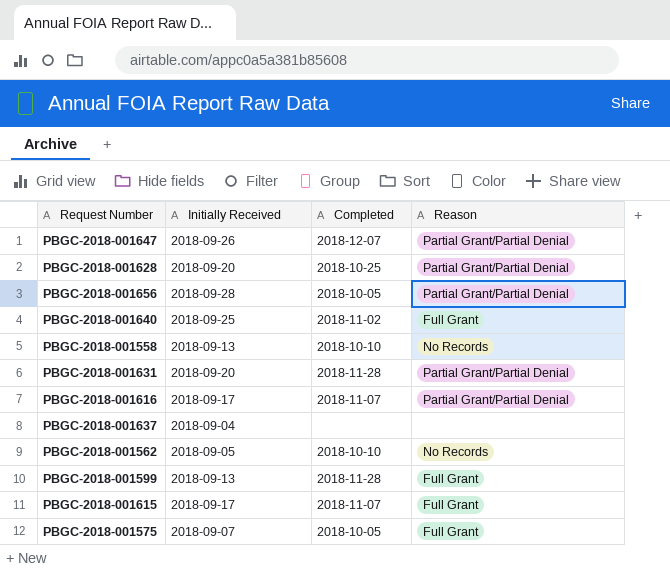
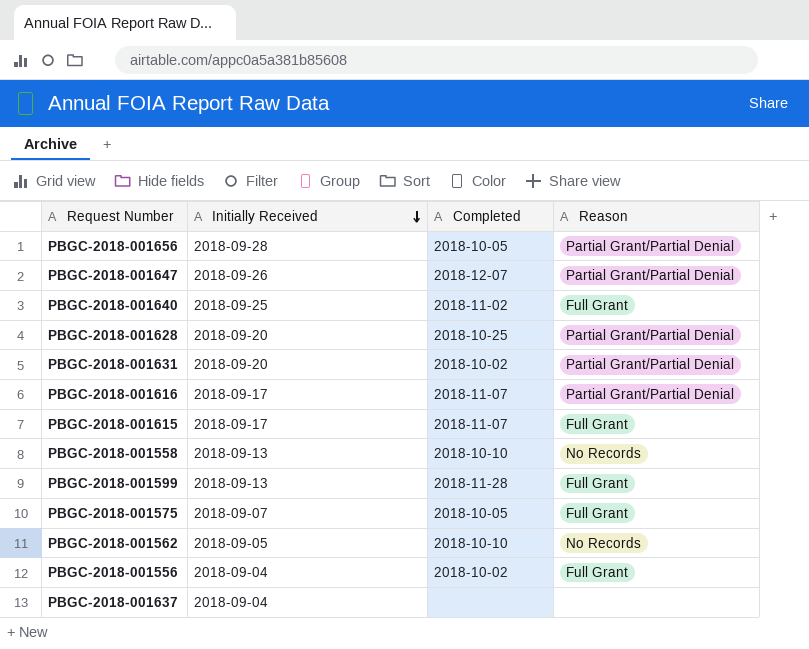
row order: none -> Initially Received descending
PBGC-2018-001631 | Completed: 2018-11-28 -> 2018-10-02
row PBGC-2018-001556: none -> 2018-09-04 | 2018-10-02 | Full Grant

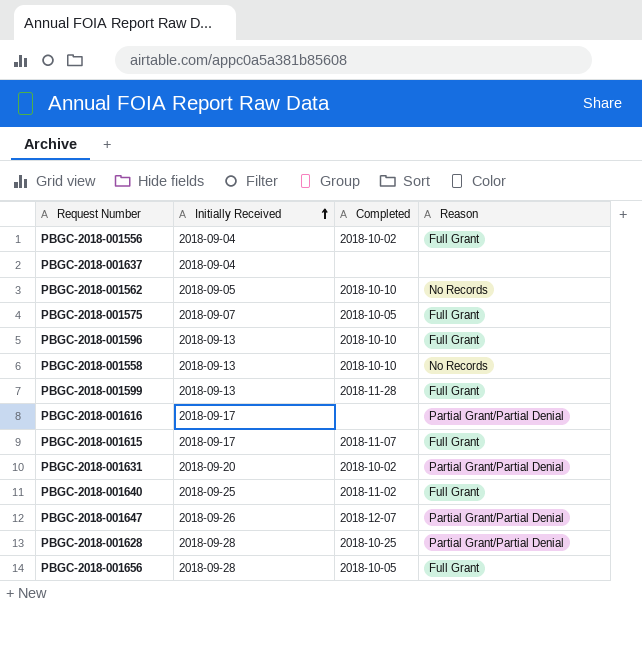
row order: Initially Received descending -> Initially Received ascending
row PBGC-2018-001596: none -> 2018-09-13 | 2018-10-10 | Full Grant
PBGC-2018-001616 | Completed: 2018-11-07 -> none
PBGC-2018-001628 | Initially Received: 2018-09-20 -> 2018-09-28
PBGC-2018-001656 | Reason: Partial Grant/Partial Denial -> Full Grant

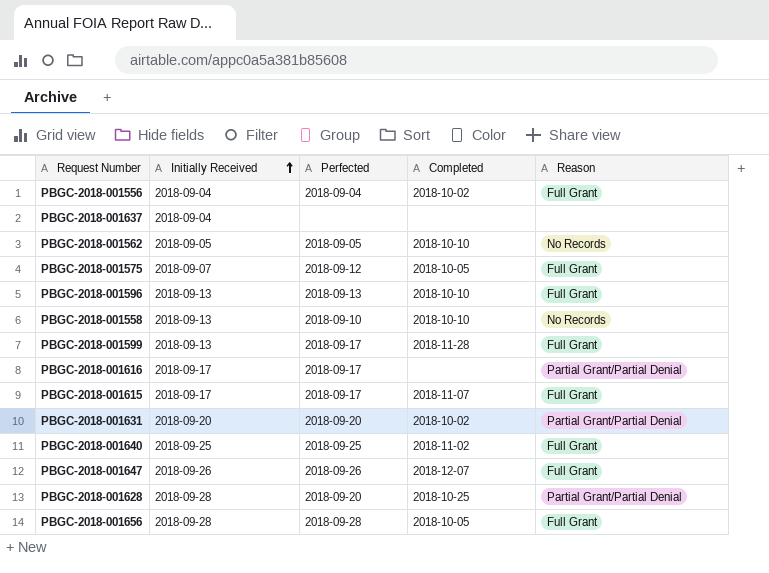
column Perfected | position: none -> 3
PBGC-2018-001647 | Reason: Partial Grant/Partial Denial -> Full Grant

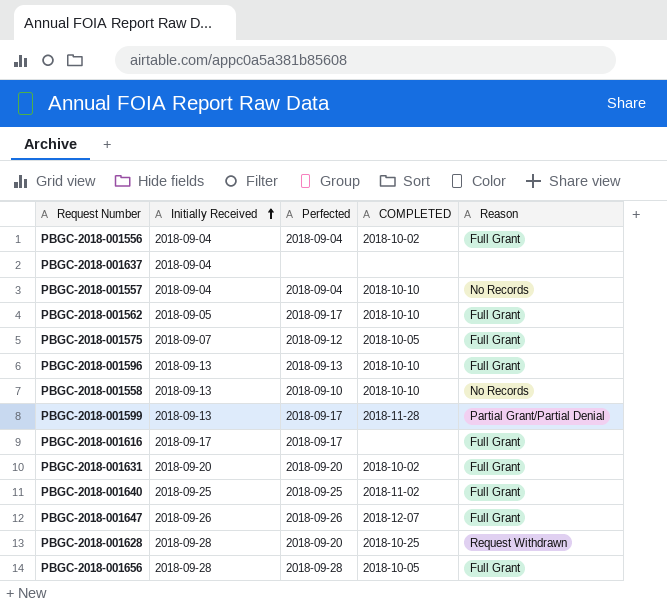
column name: Completed -> COMPLETED
row PBGC-2018-001615: 2018-09-17 | 2018-09-17 | 2018-11-07 | Full Grant -> none
row PBGC-2018-001557: none -> 2018-09-04 | 2018-09-04 | 2018-10-10 | No Records
PBGC-2018-001562 | Perfected: 2018-09-05 -> 2018-09-17
PBGC-2018-001562 | Reason: No Records -> Full Grant
PBGC-2018-001599 | Reason: Full Grant -> Partial Grant/Partial Denial
PBGC-2018-001616 | Reason: Partial Grant/Partial Denial -> Full Grant
PBGC-2018-001631 | Reason: Partial Grant/Partial Denial -> Full Grant
PBGC-2018-001628 | Reason: Partial Grant/Partial Denial -> Request Withdrawn

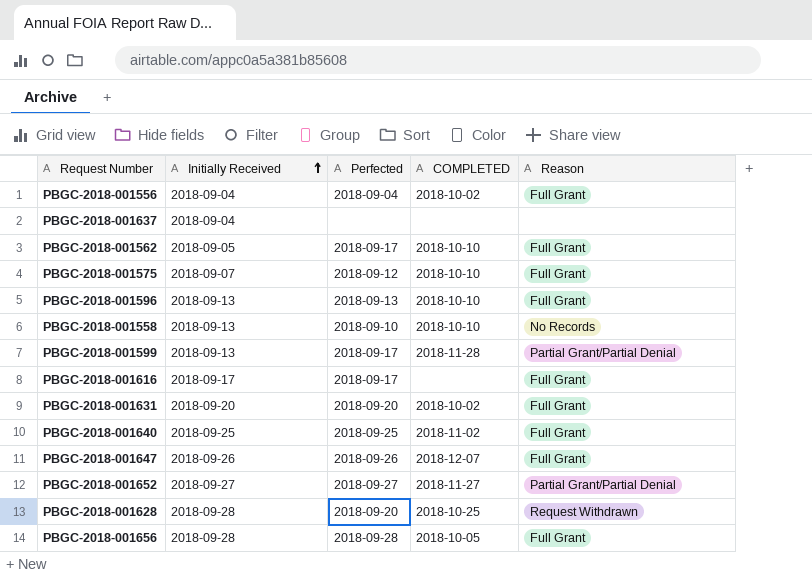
row PBGC-2018-001557: 2018-09-04 | 2018-09-04 | 2018-10-10 | No Records -> none
PBGC-2018-001575 | COMPLETED: 2018-10-05 -> 2018-10-10
row PBGC-2018-001652: none -> 2018-09-27 | 2018-09-27 | 2018-11-27 | Partial Grant/Partial Denial

